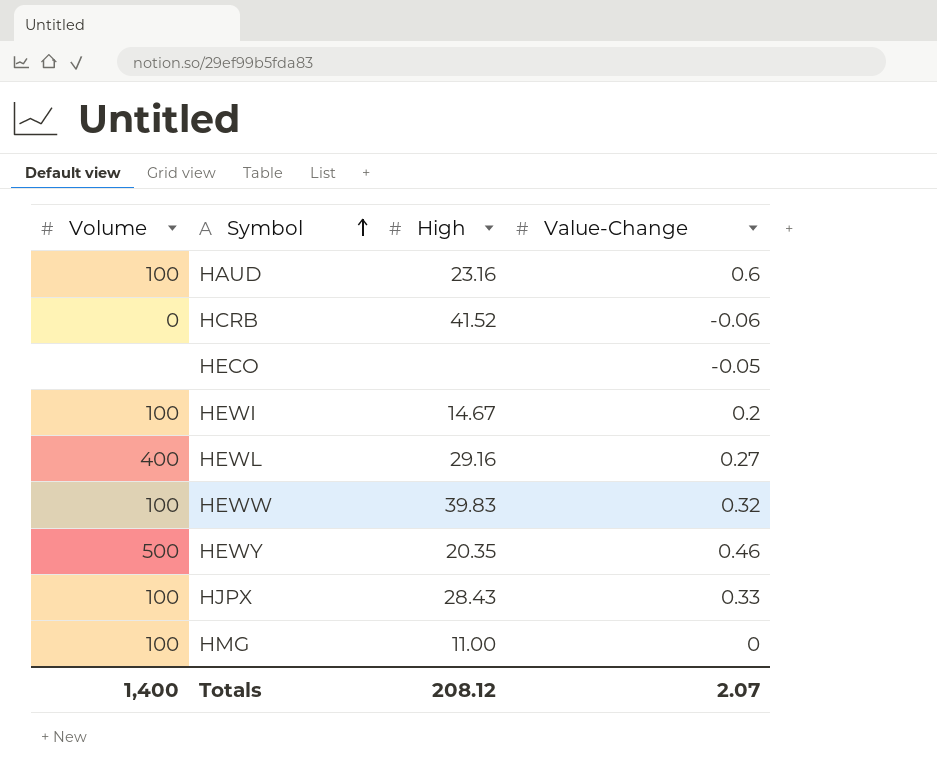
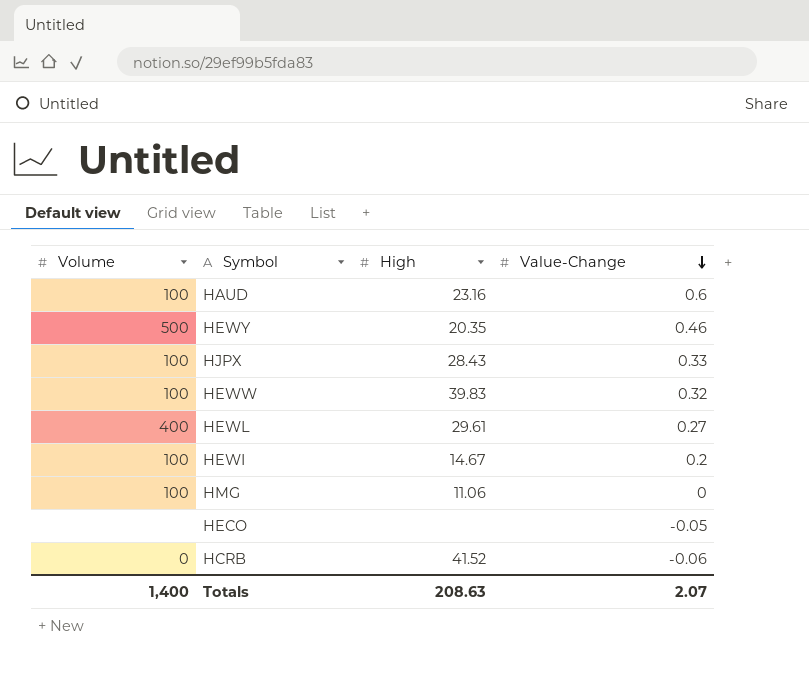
row order: Symbol ascending -> Value-Change descending
HEWL | High: 29.16 -> 29.61
HMG | High: 11.00 -> 11.06
Totals | High: 208.12 -> 208.63

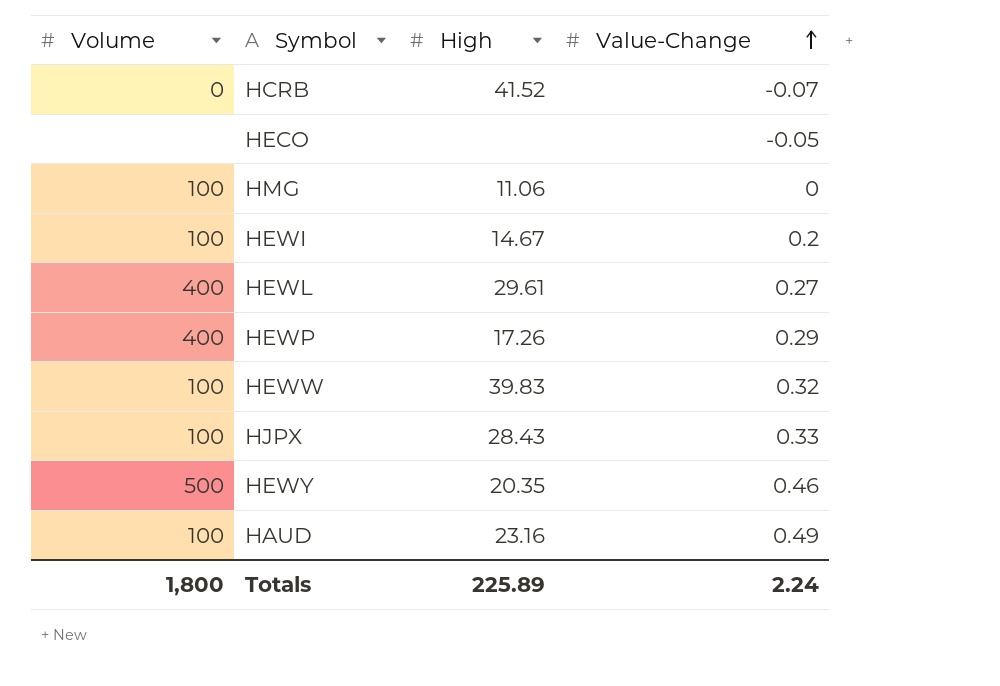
row order: Value-Change descending -> Value-Change ascending
HCRB | Value-Change: -0.06 -> -0.07
row HEWP: none -> 400 | 17.26 | 0.29
HAUD | Value-Change: 0.6 -> 0.49
Totals | Volume: 1,400 -> 1,800
Totals | High: 208.63 -> 225.89
Totals | Value-Change: 2.07 -> 2.24

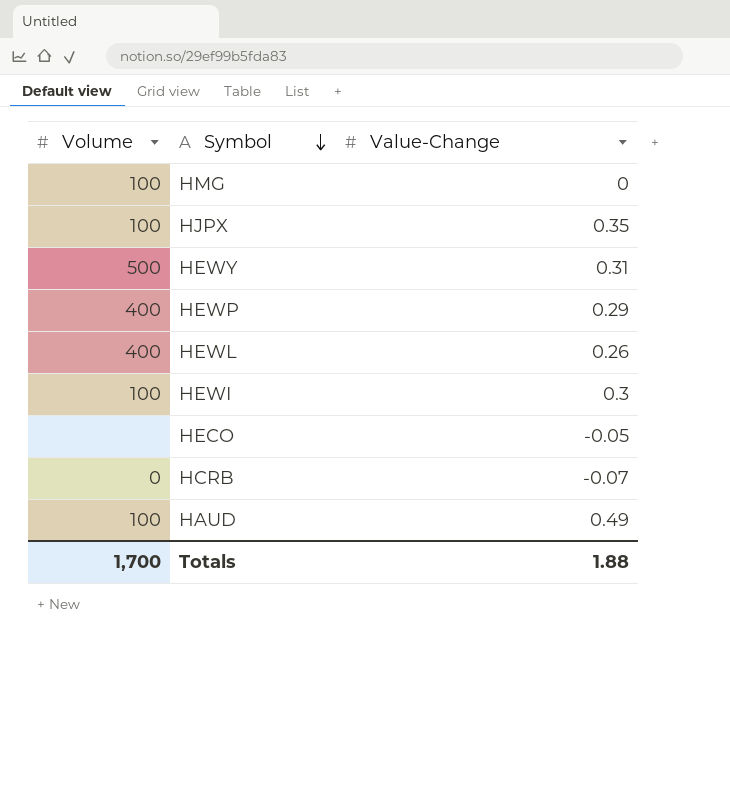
row order: Value-Change ascending -> Symbol descending
column High | position: 3 -> none
row HEWW: 100 | 39.83 | 0.32 -> none
HJPX | Value-Change: 0.33 -> 0.35
HEWY | Value-Change: 0.46 -> 0.31
HEWL | Value-Change: 0.27 -> 0.26
HEWI | Value-Change: 0.2 -> 0.3
Totals | Volume: 1,800 -> 1,700
Totals | Value-Change: 2.24 -> 1.88

